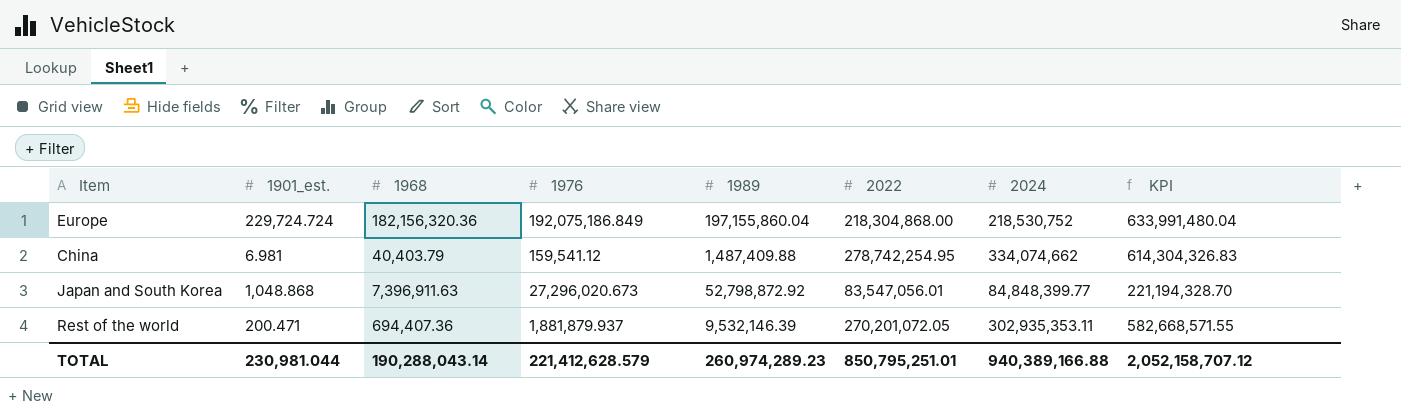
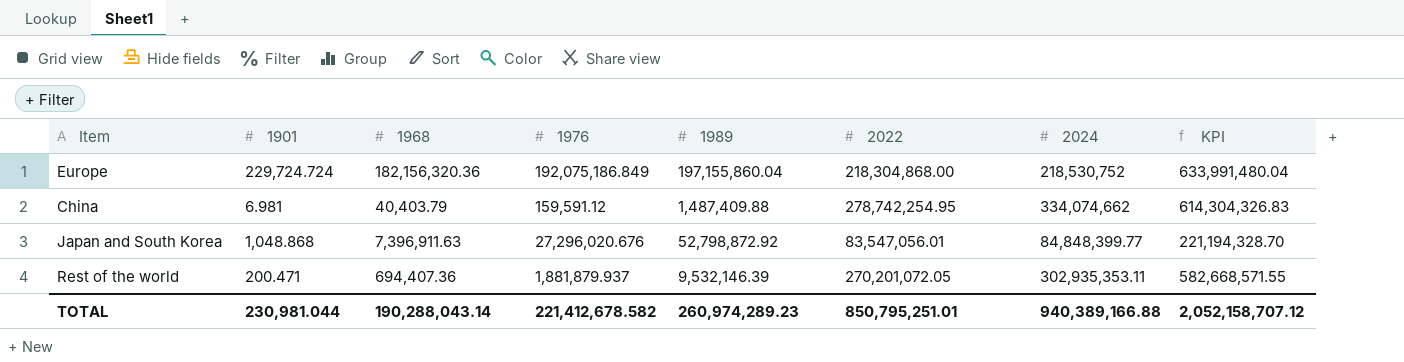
column name: 1901_est. -> 1901
China | 1976: 159,541.12 -> 159,591.12
Japan and South Korea | 1976: 27,296,020.673 -> 27,296,020.676
TOTAL | 1976: 221,412,628.579 -> 221,412,678.582

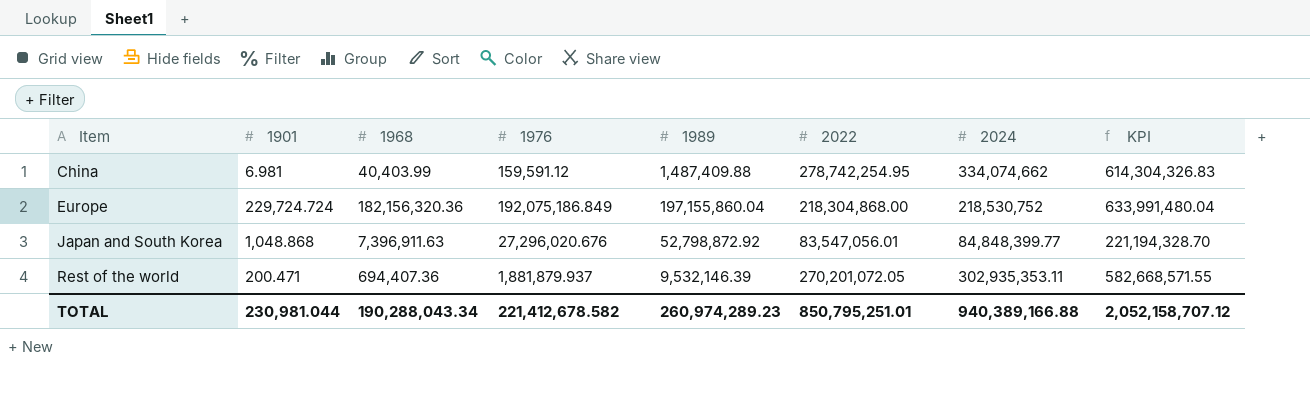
row order: none -> Item ascending
China | 1968: 40,403.79 -> 40,403.99
TOTAL | 1968: 190,288,043.14 -> 190,288,043.34

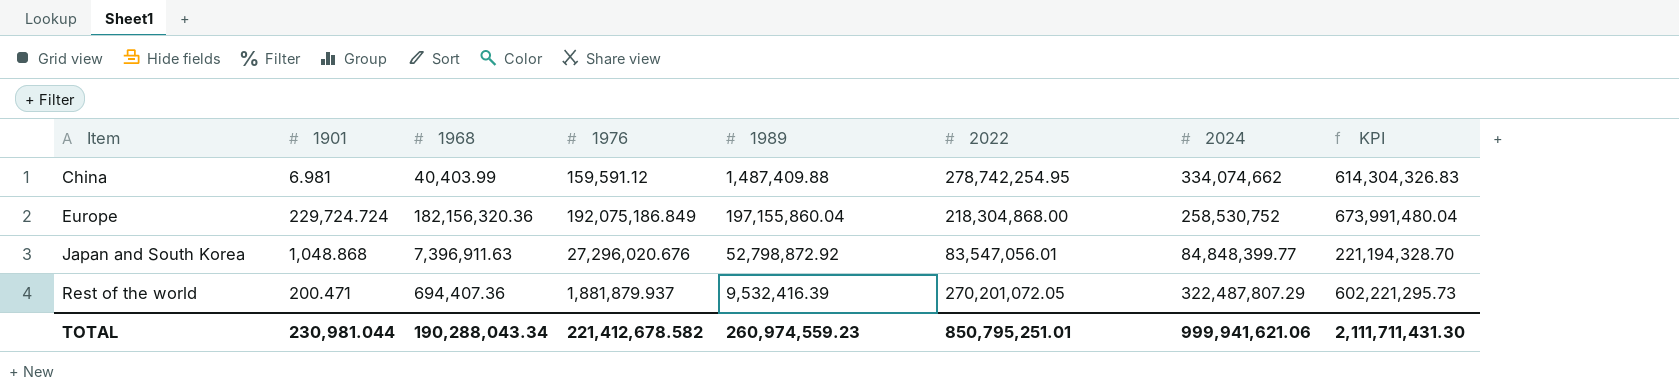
Europe | 2024: 218,530,752 -> 258,530,752
Europe | KPI: 633,991,480.04 -> 673,991,480.04
Rest of the world | 1989: 9,532,146.39 -> 9,532,416.39
Rest of the world | 2024: 302,935,353.11 -> 322,487,807.29
Rest of the world | KPI: 582,668,571.55 -> 602,221,295.73
TOTAL | 1989: 260,974,289.23 -> 260,974,559.23
TOTAL | 2024: 940,389,166.88 -> 999,941,621.06
TOTAL | KPI: 2,052,158,707.12 -> 2,111,711,431.30

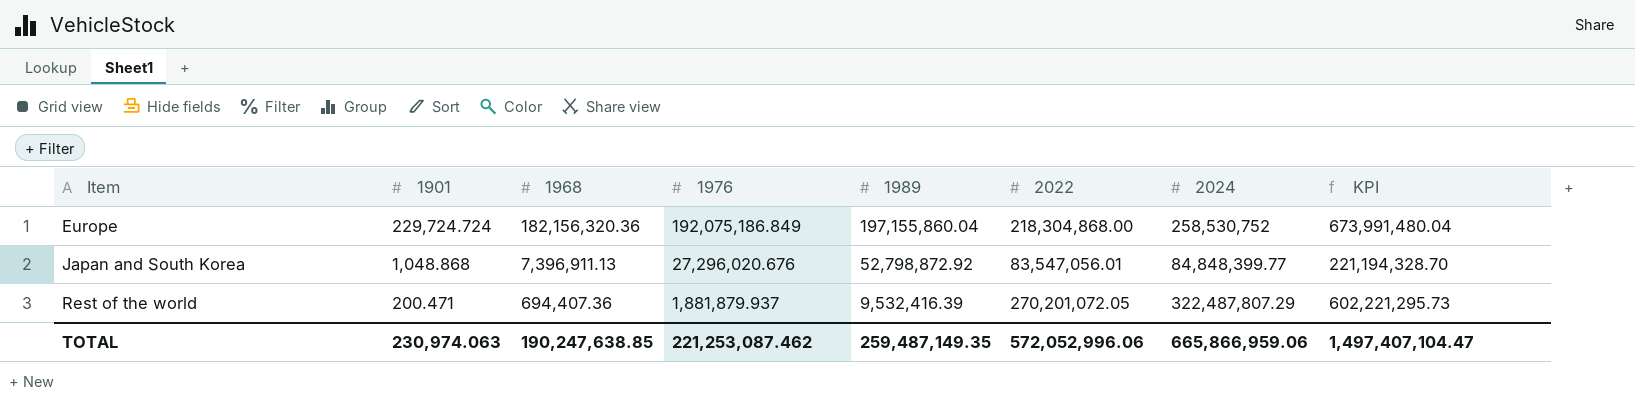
row China: 6.981 | 40,403.99 | 159,591.12 | 1,487,409.88 | 278,742,254.95 | 334,074,662 | 614,304,326.83 -> none
Japan and South Korea | 1968: 7,396,911.63 -> 7,396,911.13
TOTAL | 1901: 230,981.044 -> 230,974.063
TOTAL | 1968: 190,288,043.34 -> 190,247,638.85
TOTAL | 1976: 221,412,678.582 -> 221,253,087.462
TOTAL | 1989: 260,974,559.23 -> 259,487,149.35
TOTAL | 2022: 850,795,251.01 -> 572,052,996.06
TOTAL | 2024: 999,941,621.06 -> 665,866,959.06
TOTAL | KPI: 2,111,711,431.30 -> 1,497,407,104.47

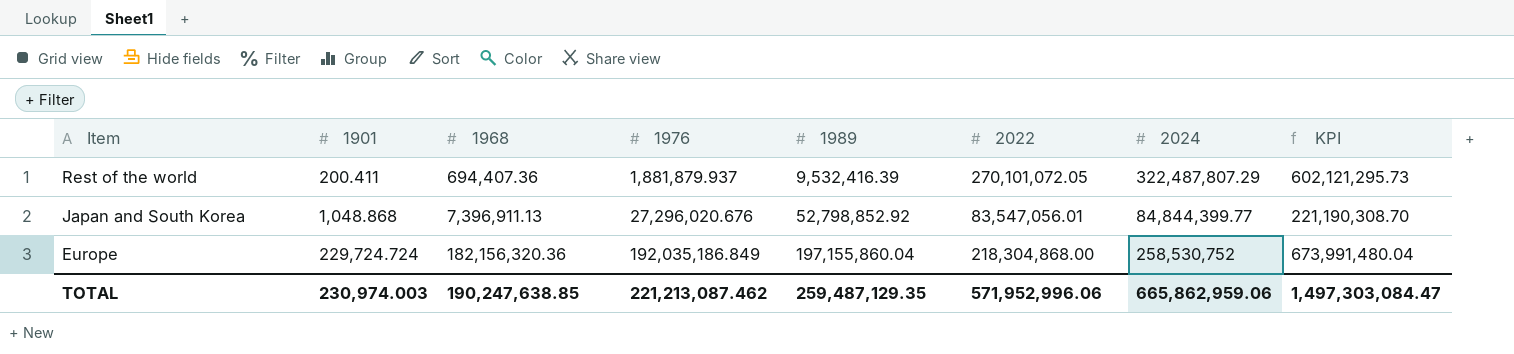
row order: Item ascending -> Item descending
Rest of the world | 1901: 200.471 -> 200.411
Rest of the world | 2022: 270,201,072.05 -> 270,101,072.05
Rest of the world | KPI: 602,221,295.73 -> 602,121,295.73
Japan and South Korea | 1989: 52,798,872.92 -> 52,798,852.92
Japan and South Korea | 2024: 84,848,399.77 -> 84,844,399.77
Japan and South Korea | KPI: 221,194,328.70 -> 221,190,308.70
Europe | 1976: 192,075,186.849 -> 192,035,186.849
TOTAL | 1901: 230,974.063 -> 230,974.003
TOTAL | 1976: 221,253,087.462 -> 221,213,087.462
TOTAL | 1989: 259,487,149.35 -> 259,487,129.35
TOTAL | 2022: 572,052,996.06 -> 571,952,996.06
TOTAL | 2024: 665,866,959.06 -> 665,862,959.06
TOTAL | KPI: 1,497,407,104.47 -> 1,497,303,084.47

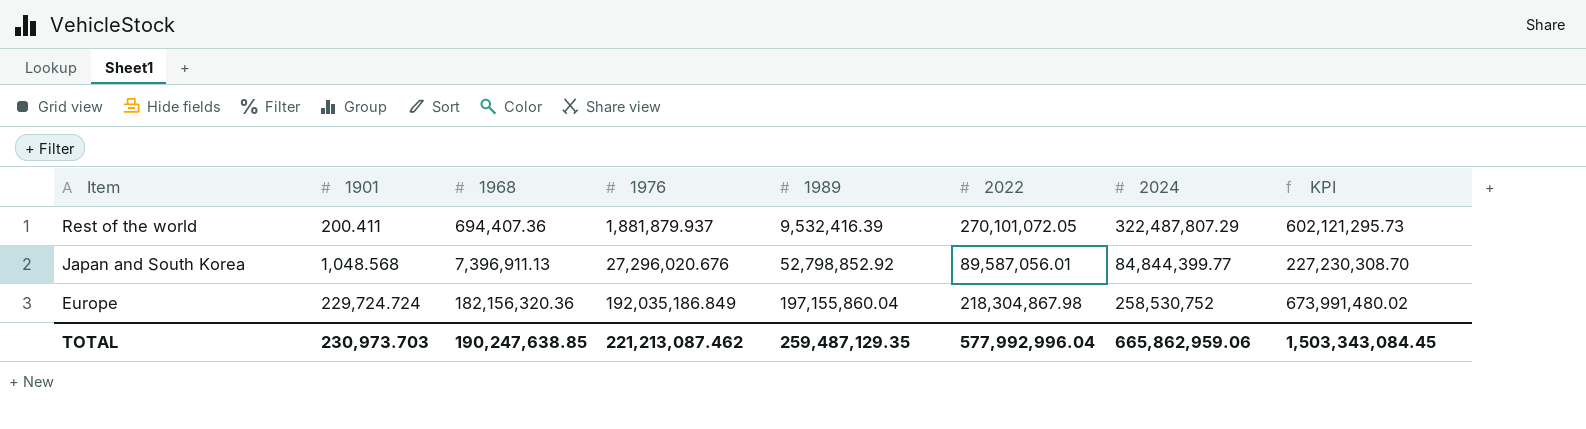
Japan and South Korea | 1901: 1,048.868 -> 1,048.568
Japan and South Korea | 2022: 83,547,056.01 -> 89,587,056.01
Japan and South Korea | KPI: 221,190,308.70 -> 227,230,308.70
Europe | 2022: 218,304,868.00 -> 218,304,867.98
Europe | KPI: 673,991,480.04 -> 673,991,480.02
TOTAL | 1901: 230,974.003 -> 230,973.703
TOTAL | 2022: 571,952,996.06 -> 577,992,996.04
TOTAL | KPI: 1,497,303,084.47 -> 1,503,343,084.45

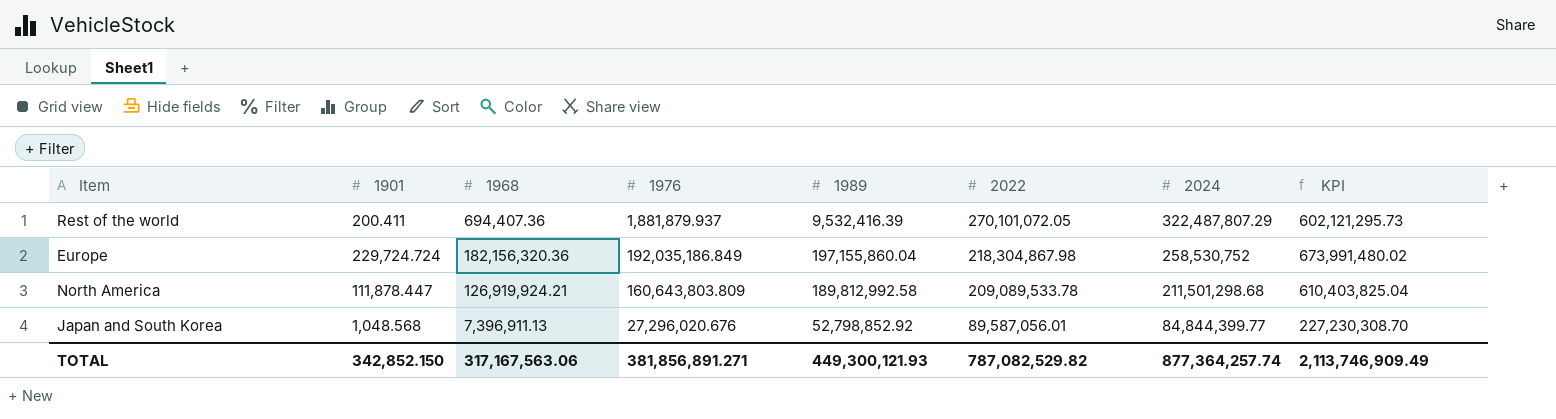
row order: Item descending -> 2022 descending
row North America: none -> 111,878.447 | 126,919,924.21 | 160,643,803.809 | 189,812,992.58 | 209,089,533.78 | 211,501,298.68 | 610,403,825.04
TOTAL | 1901: 230,973.703 -> 342,852.150
TOTAL | 1968: 190,247,638.85 -> 317,167,563.06
TOTAL | 1976: 221,213,087.462 -> 381,856,891.271
TOTAL | 1989: 259,487,129.35 -> 449,300,121.93
TOTAL | 2022: 577,992,996.04 -> 787,082,529.82
TOTAL | 2024: 665,862,959.06 -> 877,364,257.74
TOTAL | KPI: 1,503,343,084.45 -> 2,113,746,909.49

